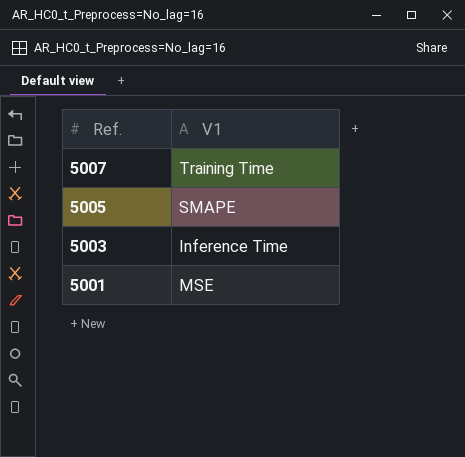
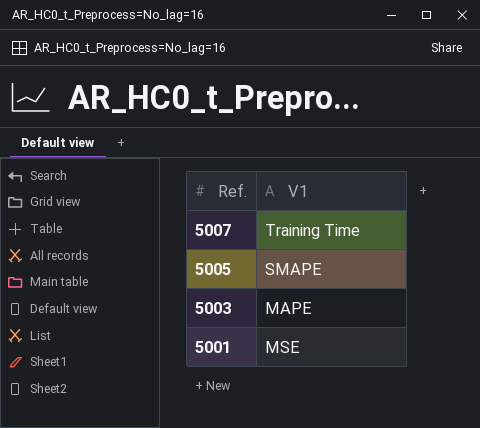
5003 | V1: Inference Time -> MAPE

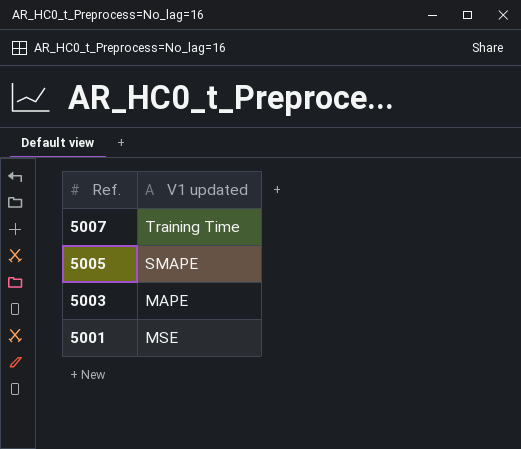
column name: V1 -> V1 updated

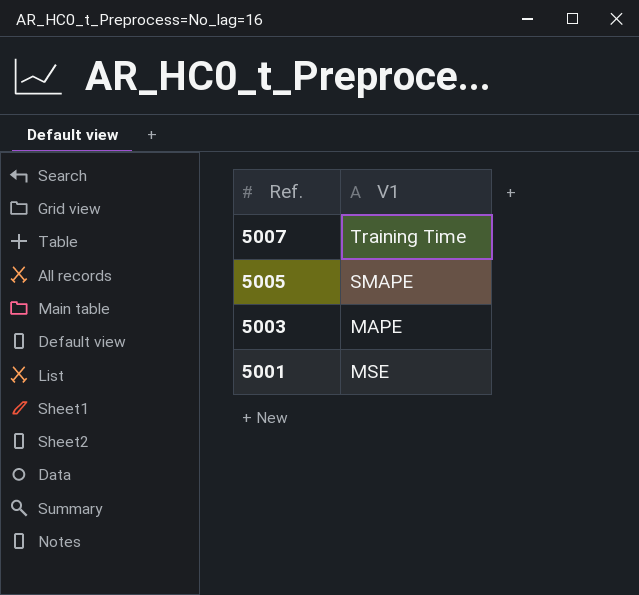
column name: V1 updated -> V1

